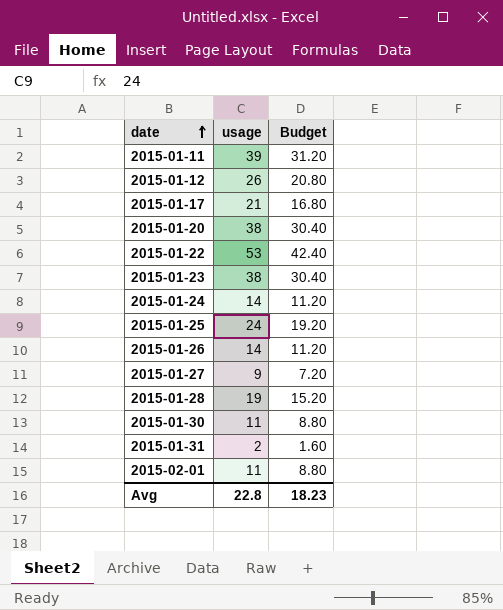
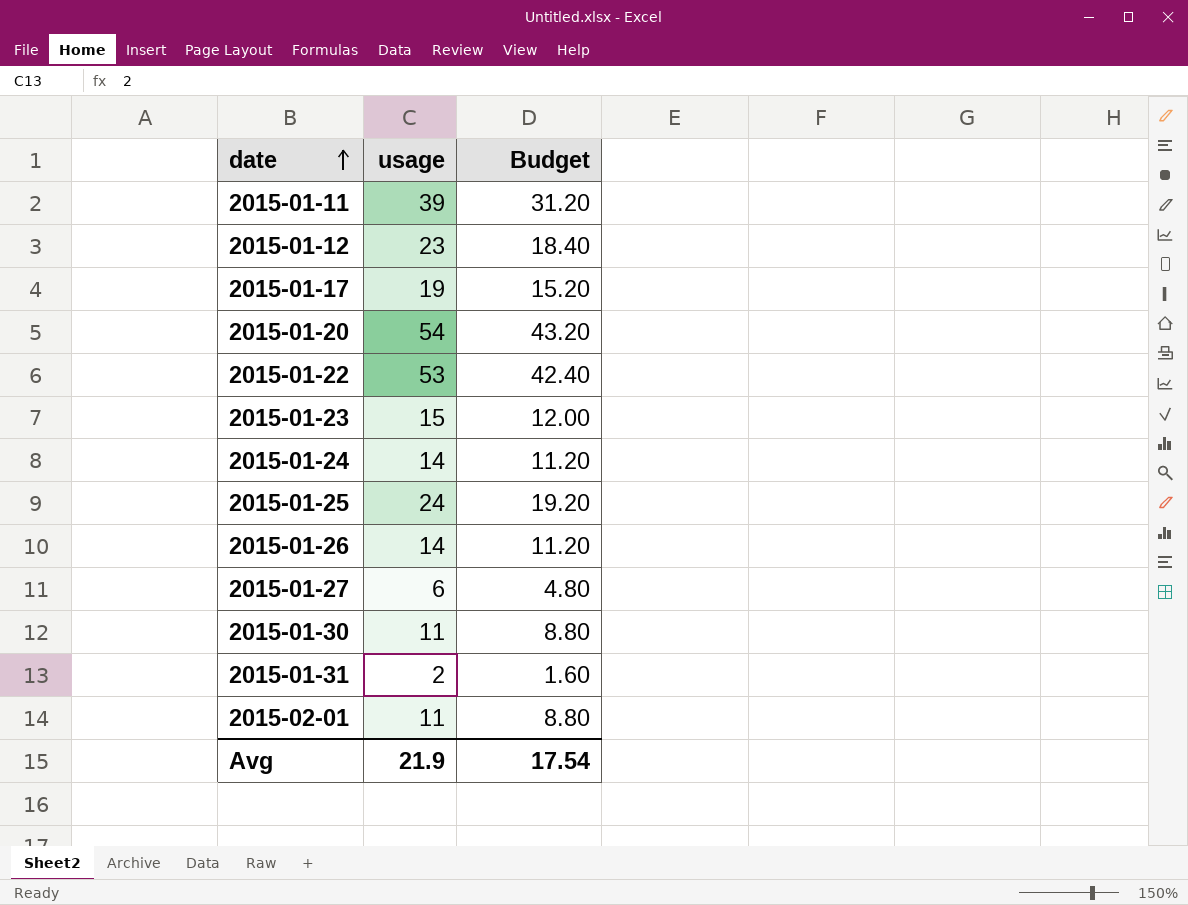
row 2015-01-28: 19 | 15.20 -> none
2015-01-12 | usage: 26 -> 23
2015-01-12 | Budget: 20.80 -> 18.40
2015-01-17 | usage: 21 -> 19
2015-01-17 | Budget: 16.80 -> 15.20
2015-01-20 | usage: 38 -> 54
2015-01-20 | Budget: 30.40 -> 43.20
2015-01-23 | usage: 38 -> 15
2015-01-23 | Budget: 30.40 -> 12.00
2015-01-27 | usage: 9 -> 6
2015-01-27 | Budget: 7.20 -> 4.80
Avg | usage: 22.8 -> 21.9
Avg | Budget: 18.23 -> 17.54

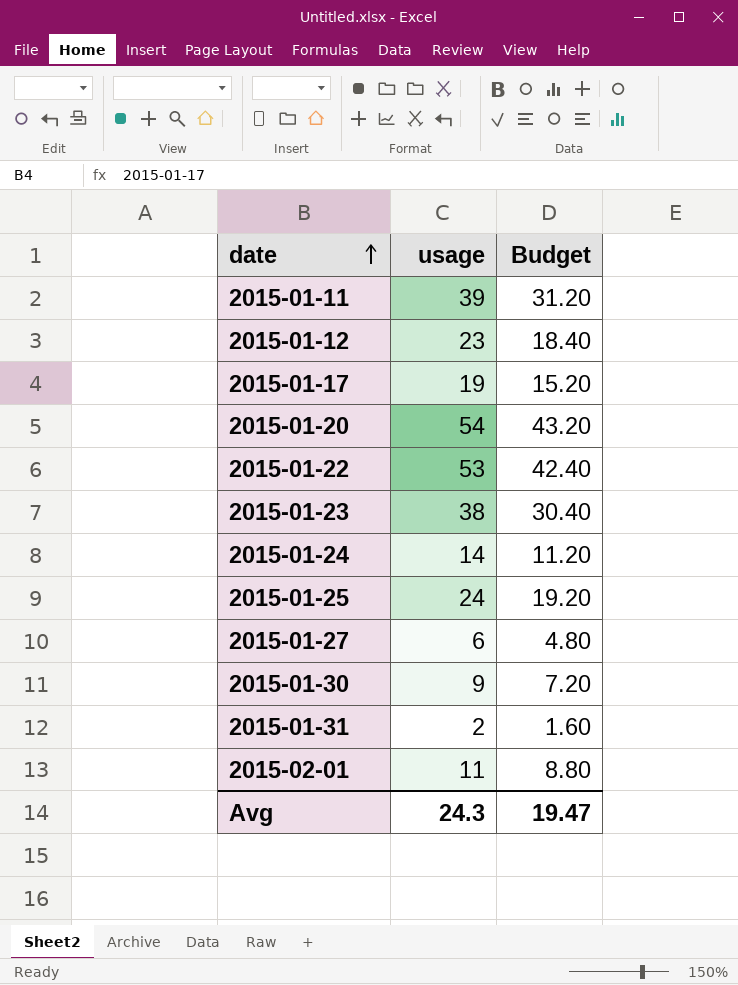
row 2015-01-26: 14 | 11.20 -> none
2015-01-23 | usage: 15 -> 38
2015-01-23 | Budget: 12.00 -> 30.40
2015-01-30 | usage: 11 -> 9
2015-01-30 | Budget: 8.80 -> 7.20
Avg | usage: 21.9 -> 24.3
Avg | Budget: 17.54 -> 19.47

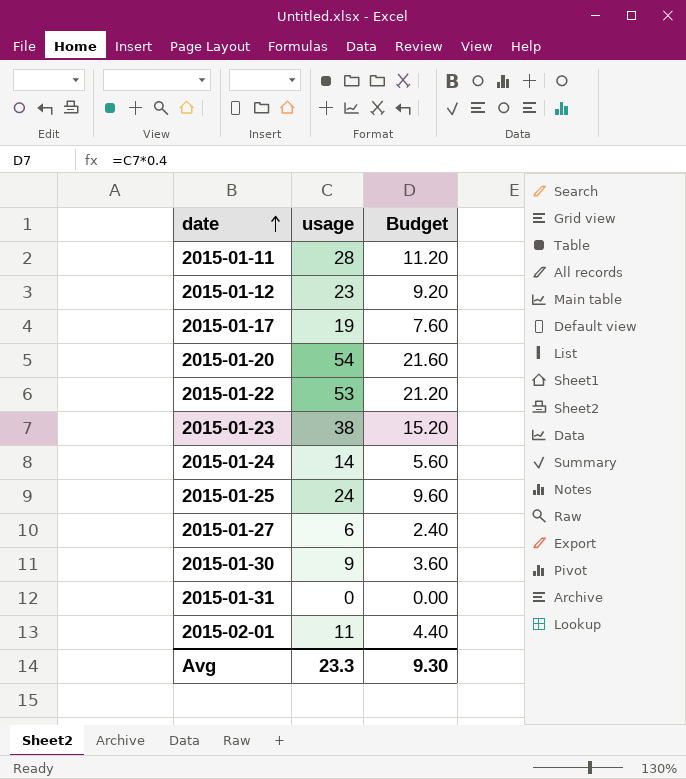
column Budget | formula: [usage] * 0.8 -> [usage] * 0.4
2015-01-11 | usage: 39 -> 28
2015-01-31 | usage: 2 -> 0
Avg | usage: 24.3 -> 23.3
Avg | Budget: 19.47 -> 9.30

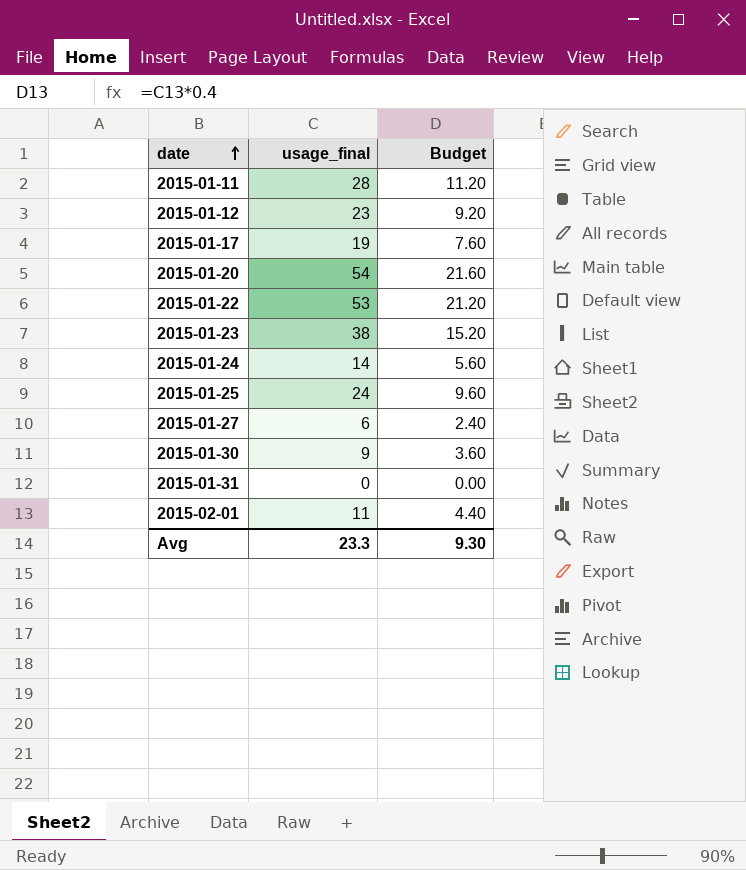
column name: usage -> usage_final

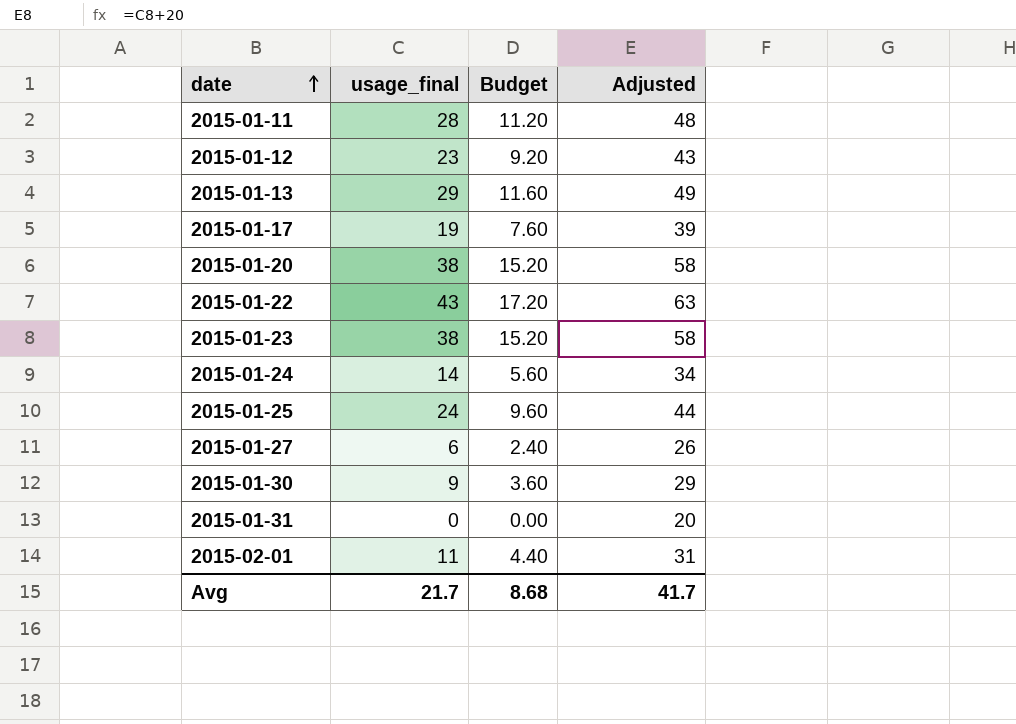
column Adjusted | formula: none -> [usage_final] + 20
row 2015-01-13: none -> 29 | 11.60 | 49
2015-01-20 | usage_final: 54 -> 38
2015-01-20 | Budget: 21.60 -> 15.20
2015-01-22 | usage_final: 53 -> 43
2015-01-22 | Budget: 21.20 -> 17.20
Avg | usage_final: 23.3 -> 21.7
Avg | Budget: 9.30 -> 8.68

